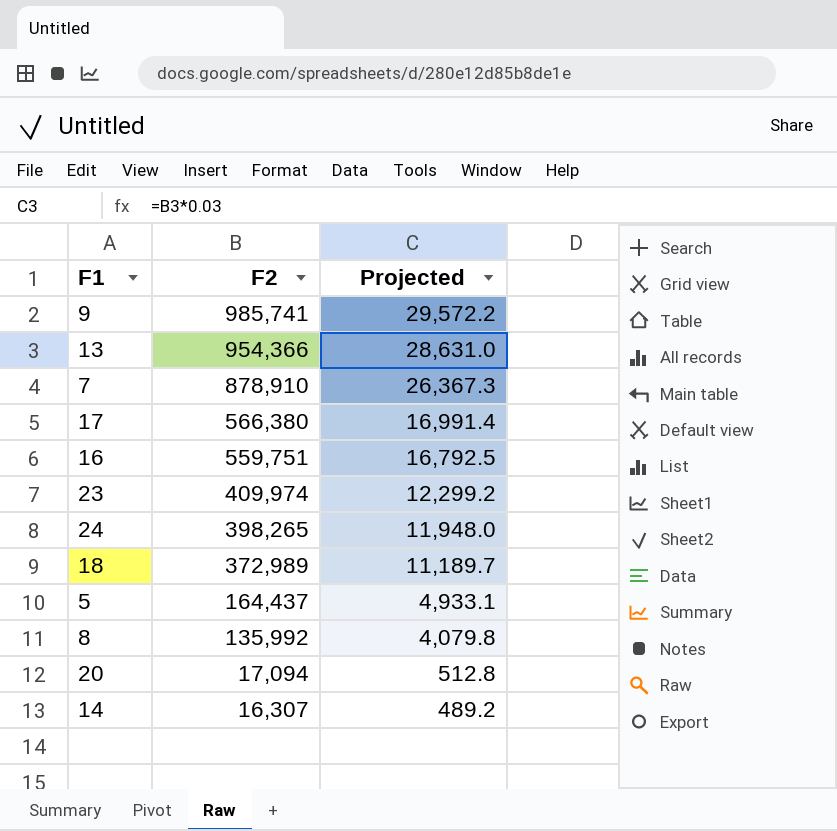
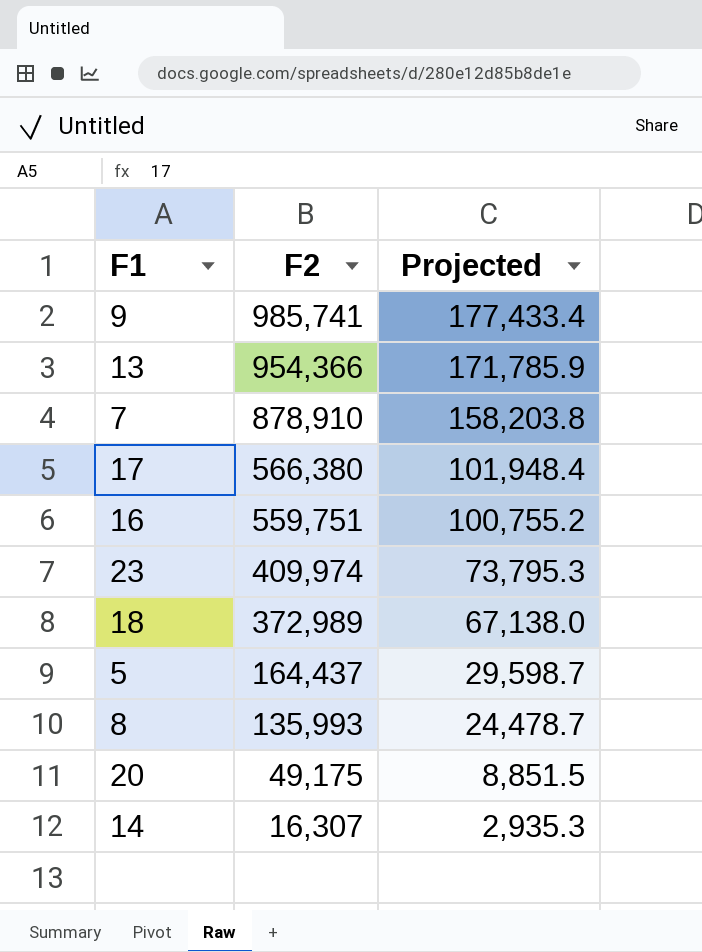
column Projected | formula: [F2] * 0.03 -> [F2] * 0.18
row 24: 398,265 | 11,948.0 -> none
8 | F2: 135,992 -> 135,993
20 | F2: 17,094 -> 49,175

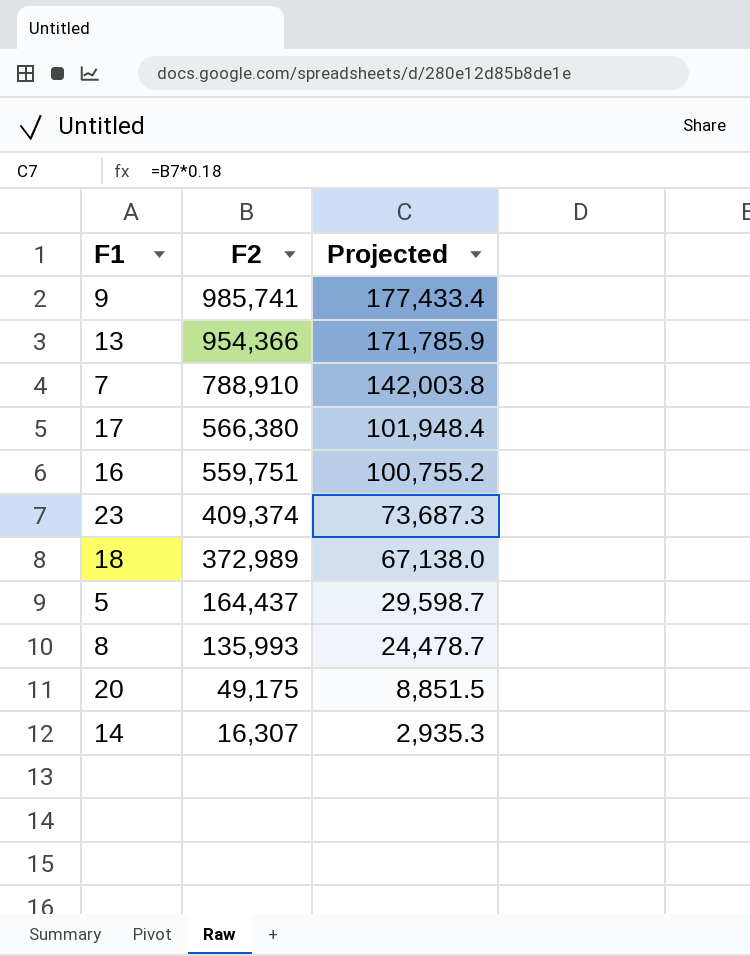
7 | F2: 878,910 -> 788,910
7 | Projected: 158,203.8 -> 142,003.8
23 | F2: 409,974 -> 409,374
23 | Projected: 73,795.3 -> 73,687.3

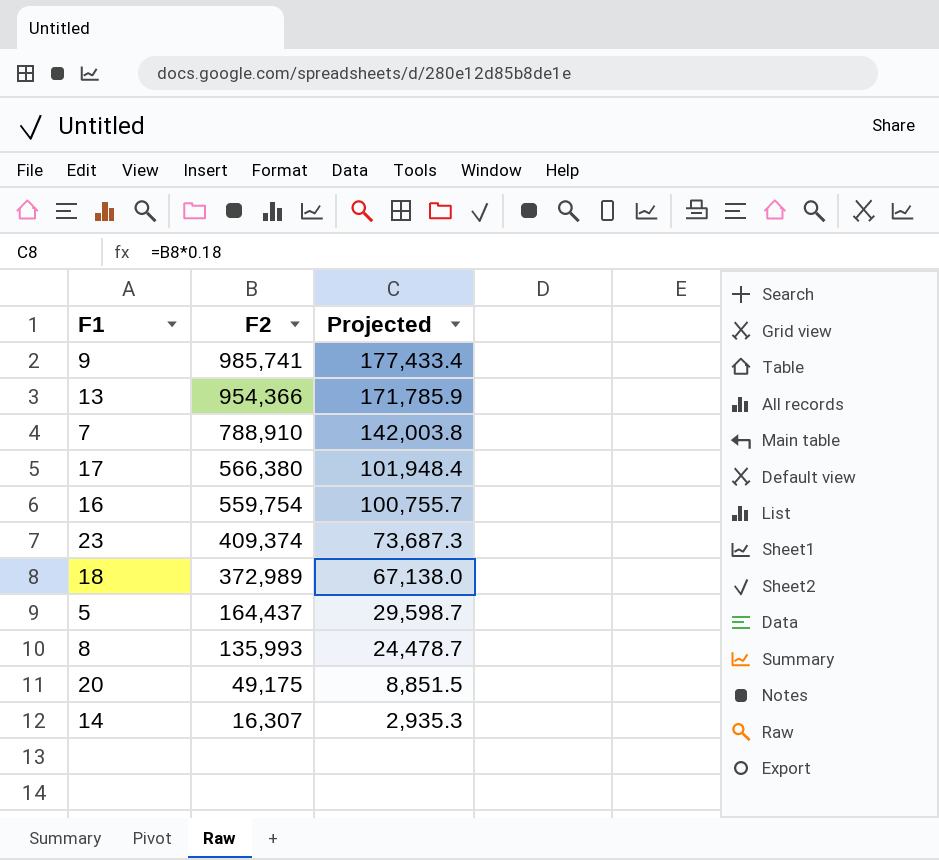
16 | F2: 559,751 -> 559,754
16 | Projected: 100,755.2 -> 100,755.7

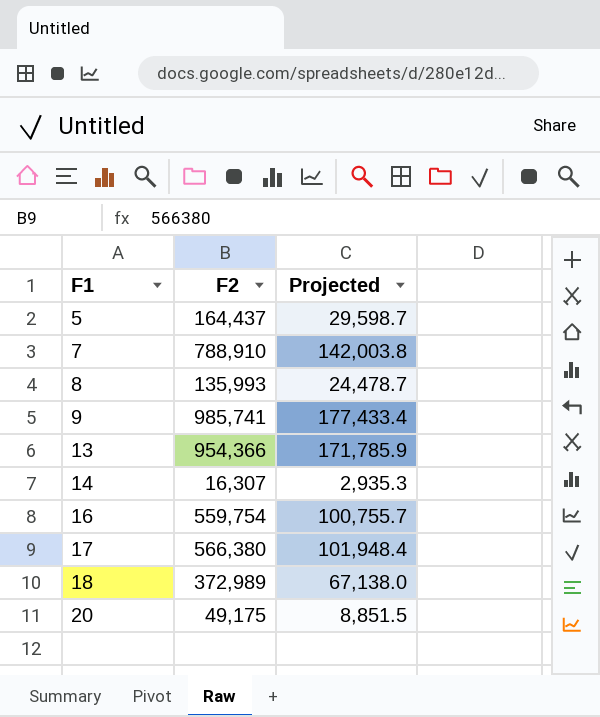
row order: F2 descending -> F1 ascending
row 23: 409,374 | 73,687.3 -> none

